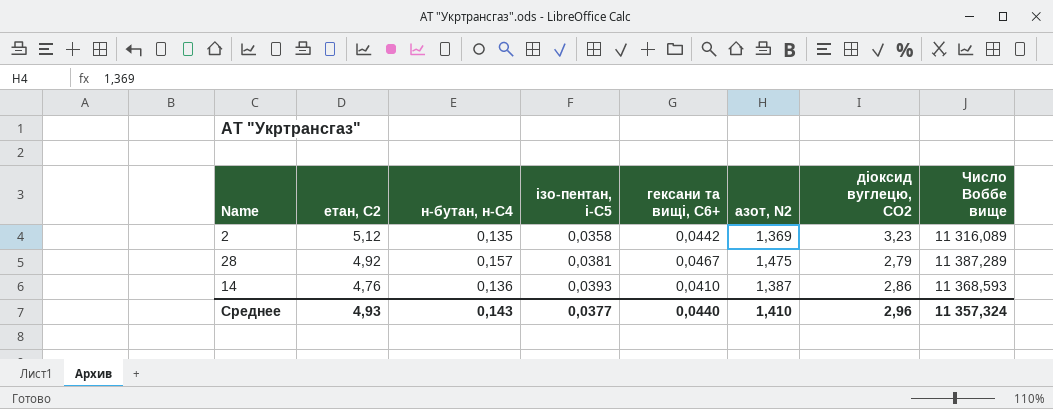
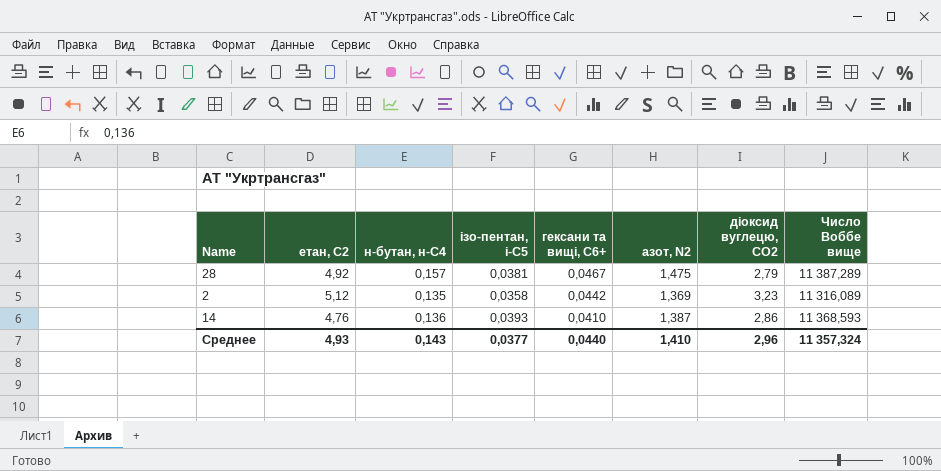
row order: етан, С2 descending -> гексани та вищі, С6+ descending

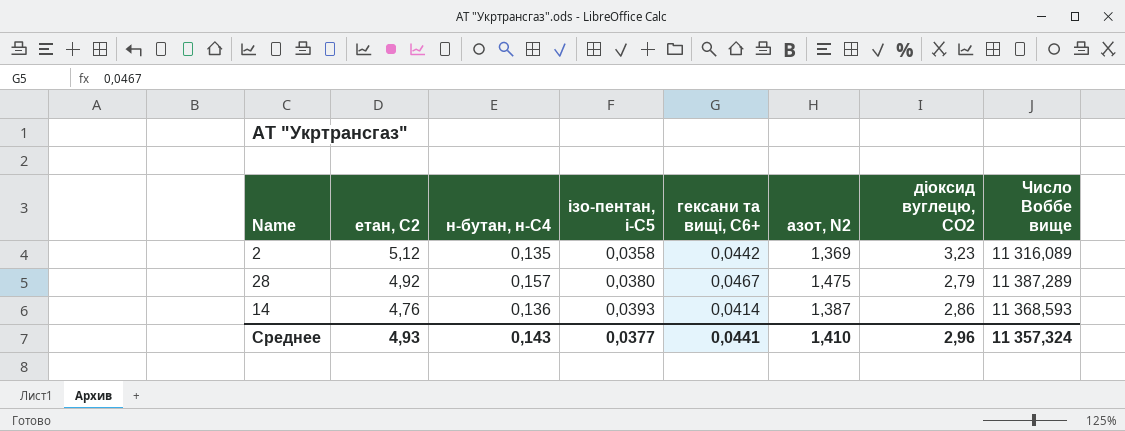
row order: гексани та вищі, С6+ descending -> етан, С2 descending
28 | ізо-пентан, і-С5: 0,0381 -> 0,0380
14 | гексани та вищі, С6+: 0,0410 -> 0,0414
Среднее | гексани та вищі, С6+: 0,0440 -> 0,0441

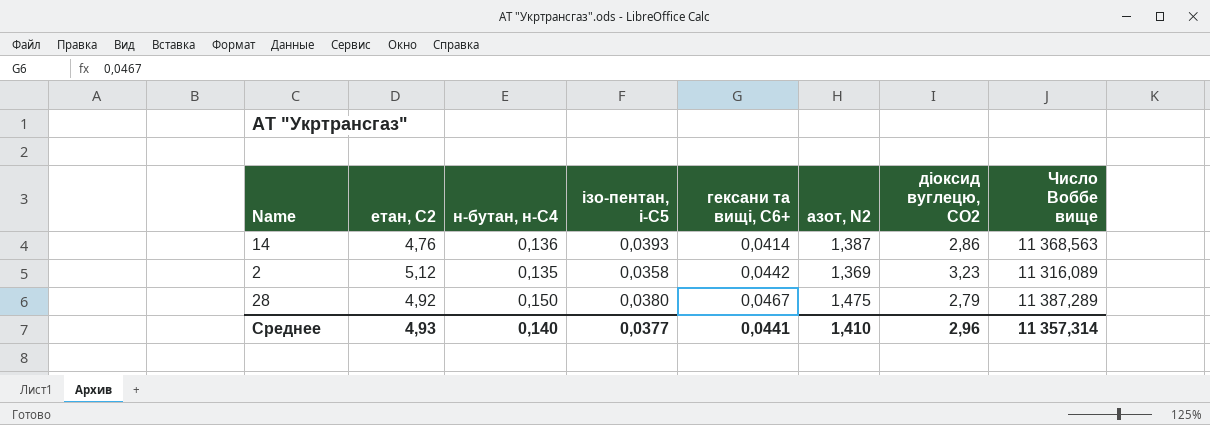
row order: етан, С2 descending -> гексани та вищі, С6+ ascending
14 | Число Воббе вище: 11 368,593 -> 11 368,563
28 | н-бутан, н-С4: 0,157 -> 0,150
Среднее | н-бутан, н-С4: 0,143 -> 0,140
Среднее | Число Воббе вище: 11 357,324 -> 11 357,314

